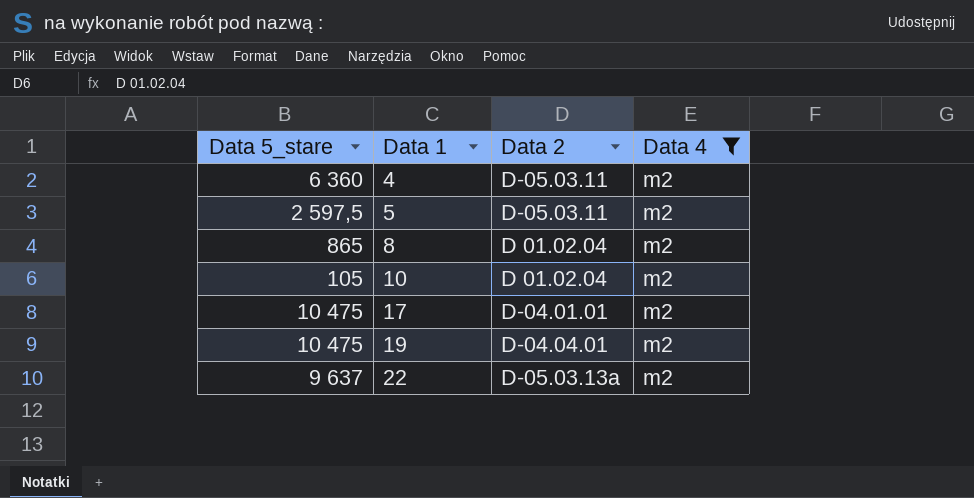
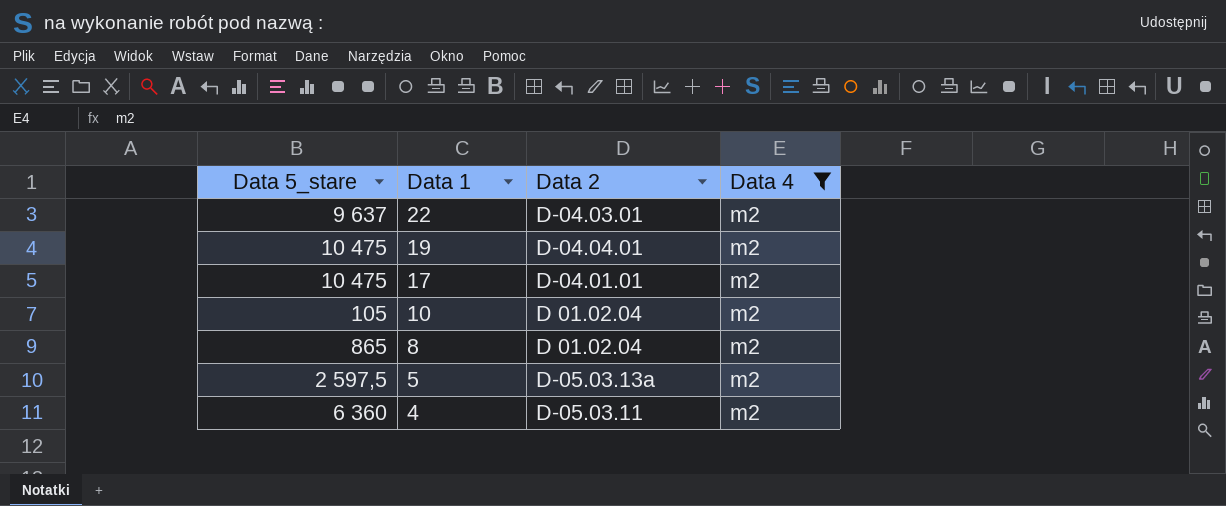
row order: Data 1 ascending -> Data 1 descending
22 | Data 2: D-05.03.13a -> D-04.03.01
5 | Data 2: D-05.03.11 -> D-05.03.13a

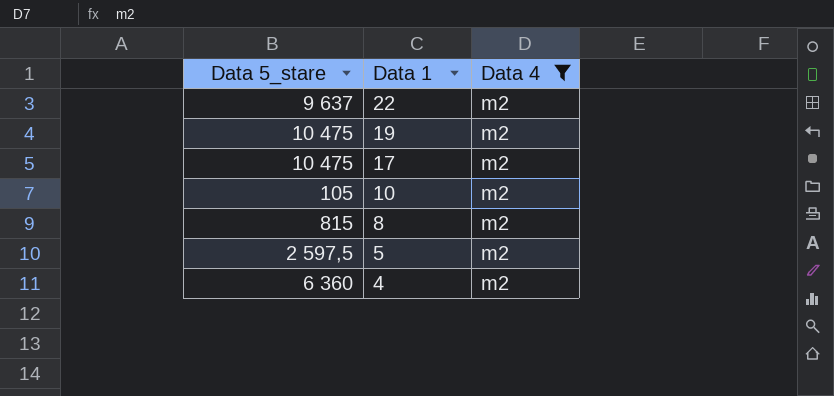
column Data 2 | position: 3 -> none
8 | Data 5_stare: 865 -> 815

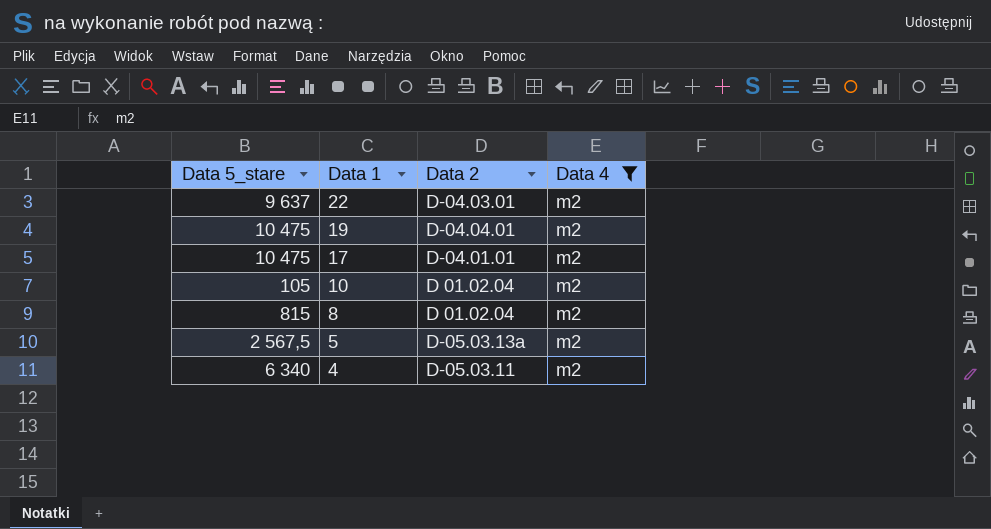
column Data 2 | position: none -> 3
5 | Data 5_stare: 2 597,5 -> 2 567,5
4 | Data 5_stare: 6 360 -> 6 340

